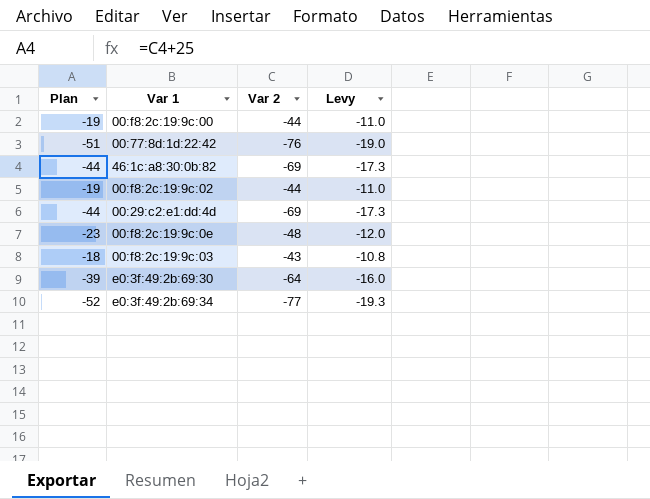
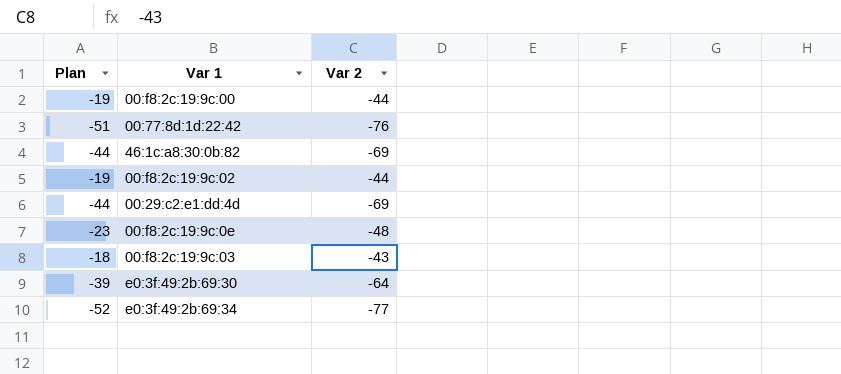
column Levy | formula: [Var 2] * 0.25 -> none

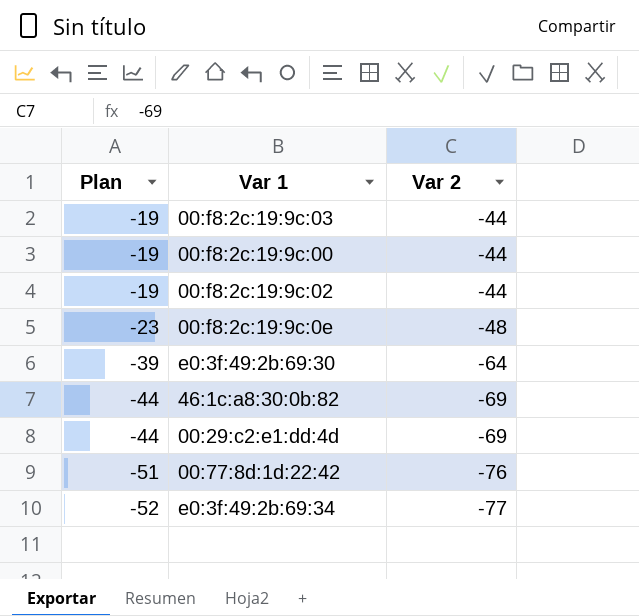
row order: none -> Plan descending
00:f8:2c:19:9c:03 | Plan: -18 -> -19
00:f8:2c:19:9c:03 | Var 2: -43 -> -44

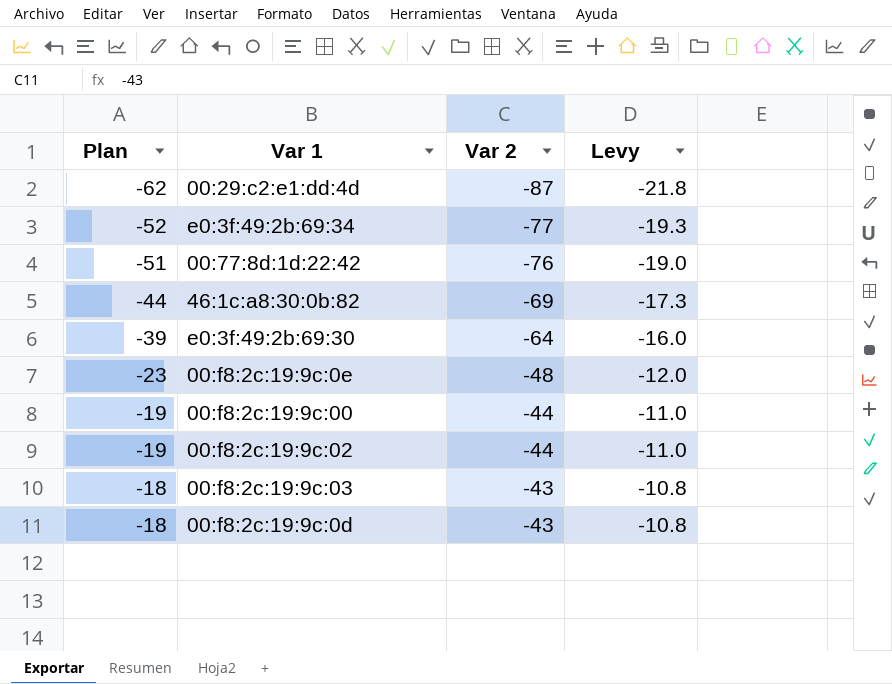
row order: Plan descending -> Plan ascending
column Levy | formula: none -> [Var 2] * 0.25
00:29:c2:e1:dd:4d | Plan: -44 -> -62
00:29:c2:e1:dd:4d | Var 2: -69 -> -87
00:f8:2c:19:9c:03 | Plan: -19 -> -18
00:f8:2c:19:9c:03 | Var 2: -44 -> -43
row 00:f8:2c:19:9c:0d: none -> -18 | -43 | -10.8

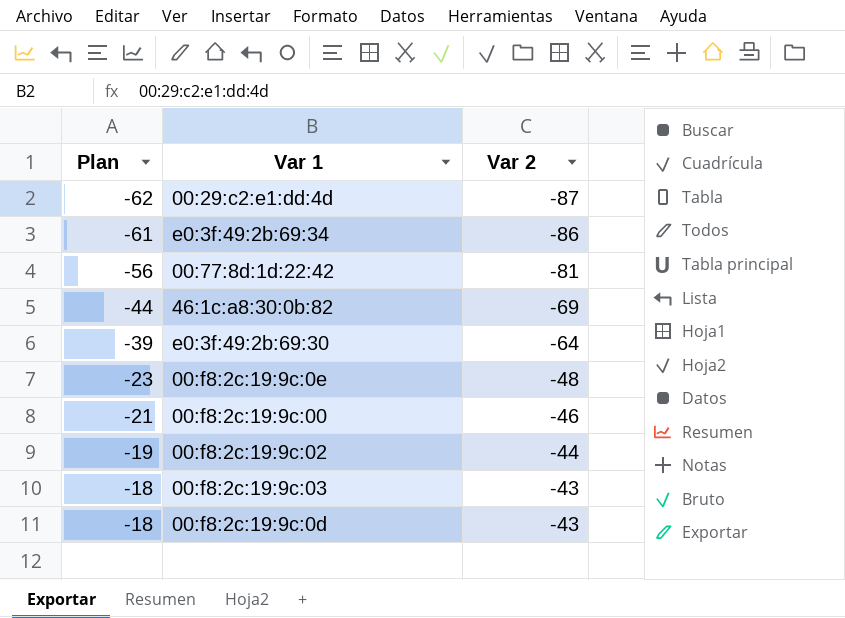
column Levy | formula: [Var 2] * 0.25 -> none
e0:3f:49:2b:69:34 | Plan: -52 -> -61
e0:3f:49:2b:69:34 | Var 2: -77 -> -86
00:77:8d:1d:22:42 | Plan: -51 -> -56
00:77:8d:1d:22:42 | Var 2: -76 -> -81
00:f8:2c:19:9c:00 | Plan: -19 -> -21
00:f8:2c:19:9c:00 | Var 2: -44 -> -46

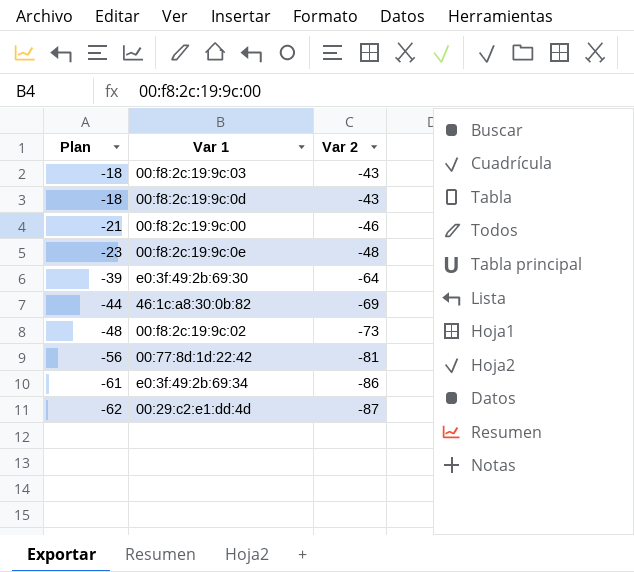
row order: Plan ascending -> Plan descending
00:f8:2c:19:9c:02 | Plan: -19 -> -48
00:f8:2c:19:9c:02 | Var 2: -44 -> -73

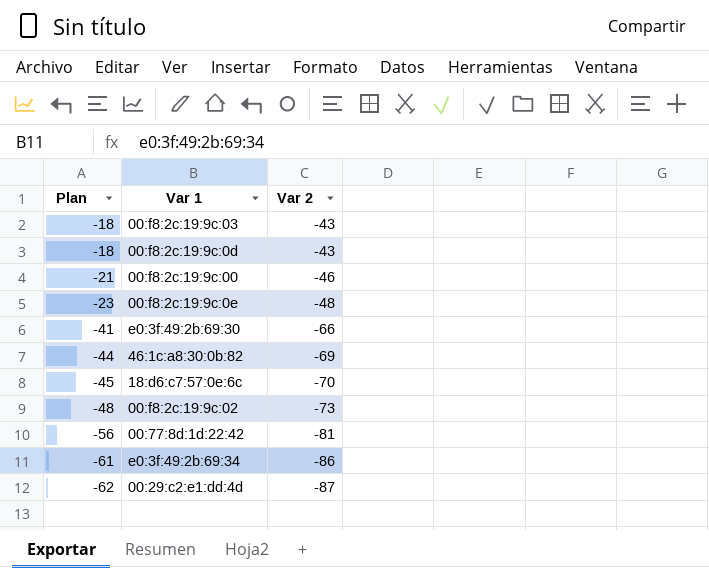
e0:3f:49:2b:69:30 | Plan: -39 -> -41
e0:3f:49:2b:69:30 | Var 2: -64 -> -66
row 18:d6:c7:57:0e:6c: none -> -45 | -70

